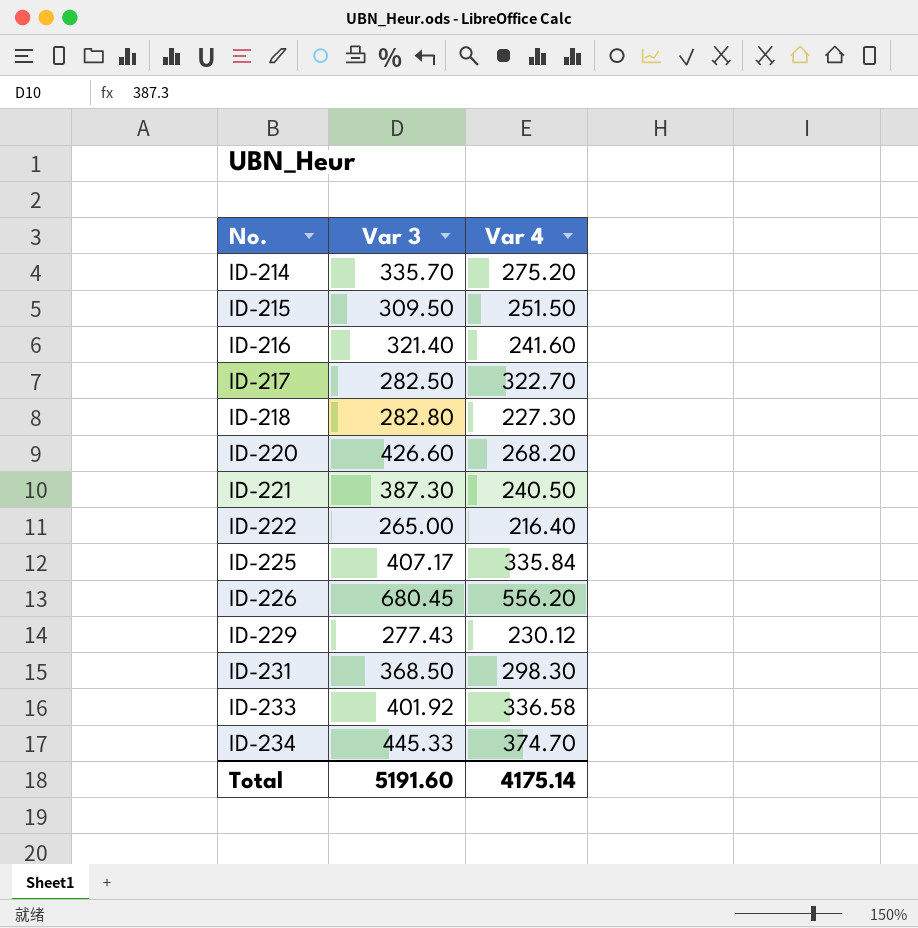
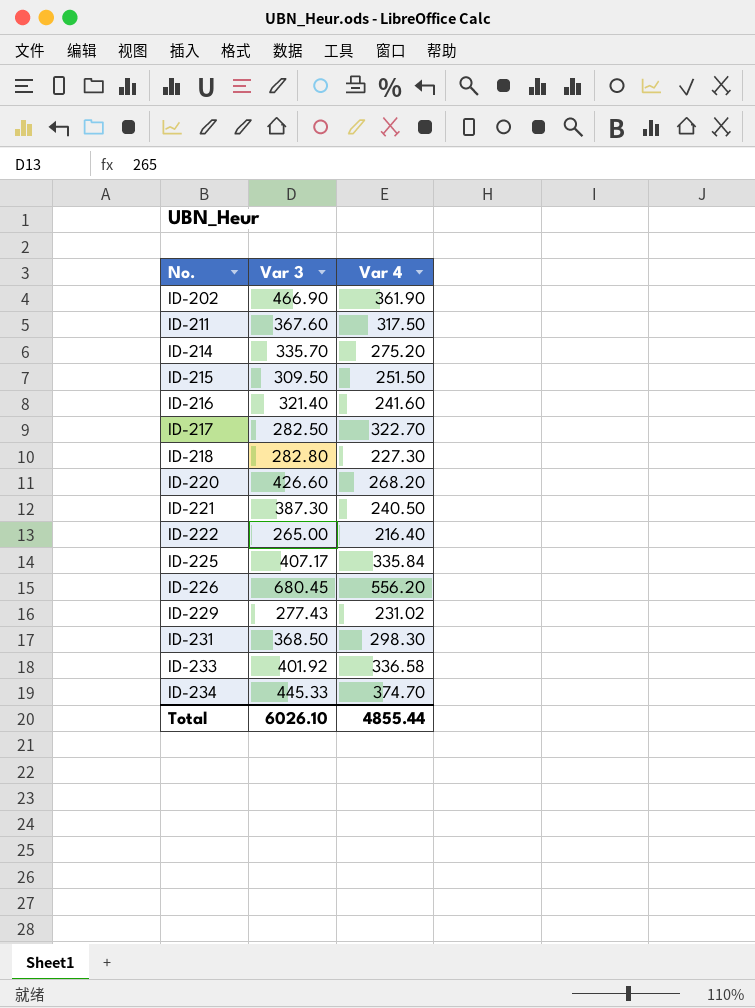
row ID-202: none -> 466.90 | 361.90
row ID-211: none -> 367.60 | 317.50
ID-229 | Var 4: 230.12 -> 231.02
Total | Var 3: 5191.60 -> 6026.10
Total | Var 4: 4175.14 -> 4855.44

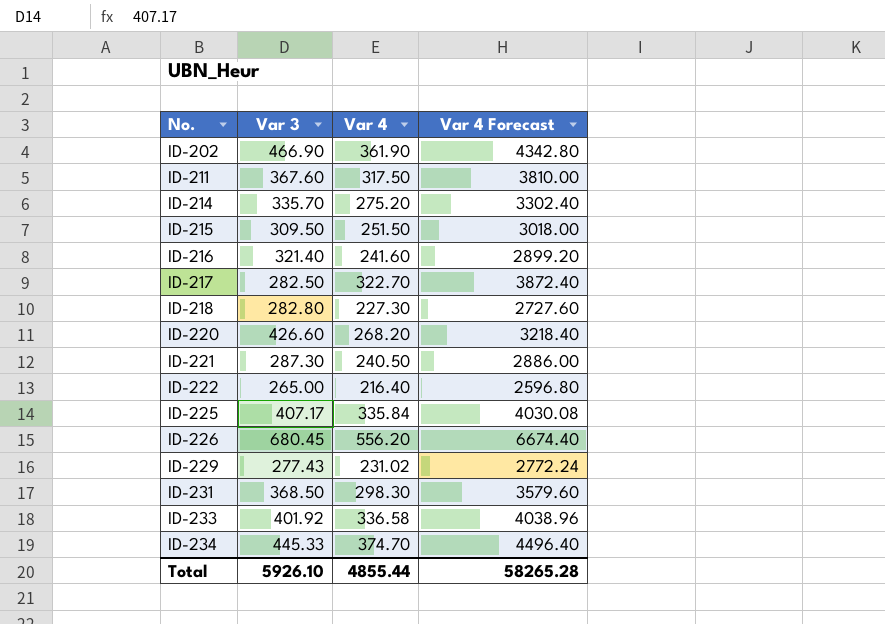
column Var 4 Forecast | formula: none -> [Var 4] * 12
ID-221 | Var 3: 387.30 -> 287.30
Total | Var 3: 6026.10 -> 5926.10

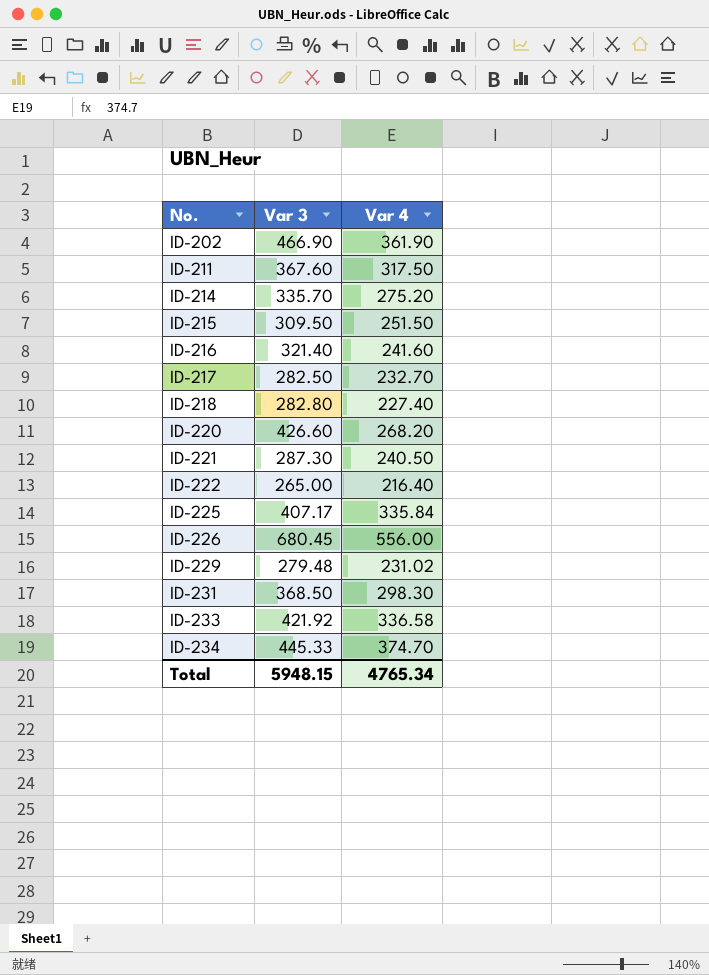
column Var 4 Forecast | formula: [Var 4] * 12 -> none
ID-217 | Var 4: 322.70 -> 232.70
ID-218 | Var 4: 227.30 -> 227.40
ID-226 | Var 4: 556.20 -> 556.00
ID-229 | Var 3: 277.43 -> 279.48
ID-233 | Var 3: 401.92 -> 421.92
Total | Var 3: 5926.10 -> 5948.15
Total | Var 4: 4855.44 -> 4765.34

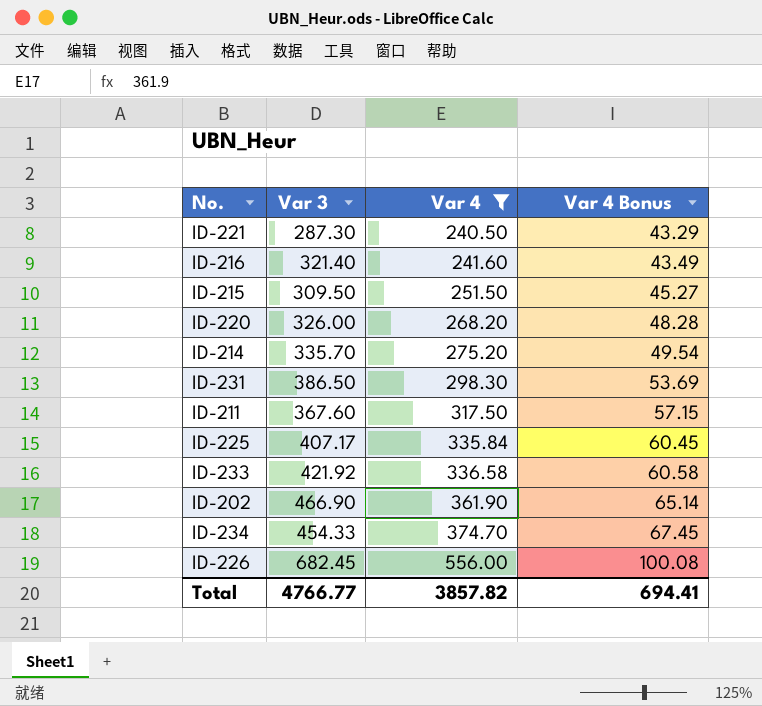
filter: none -> Var 4 >= 240.50
row order: No. ascending -> Var 4 ascending
column Var 4 Bonus | formula: none -> [Var 4] * 0.18
ID-220 | Var 3: 426.60 -> 326.00
ID-231 | Var 3: 368.50 -> 386.50
ID-234 | Var 3: 445.33 -> 454.33
ID-226 | Var 3: 680.45 -> 682.45
Total | Var 3: 5948.15 -> 4766.77
Total | Var 4: 4765.34 -> 3857.82

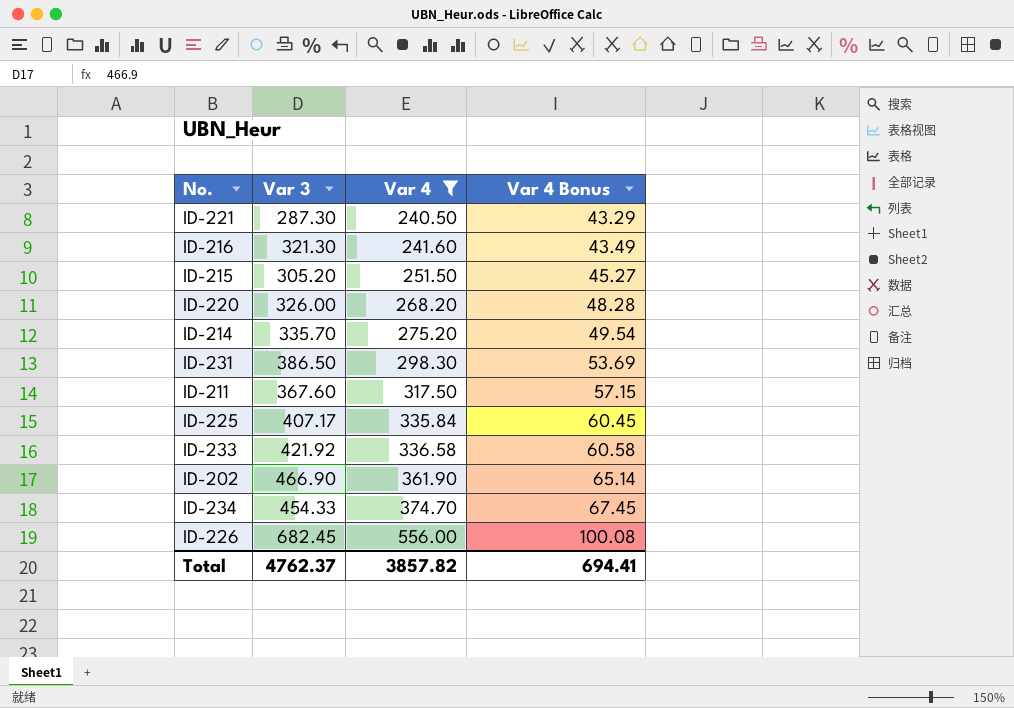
ID-216 | Var 3: 321.40 -> 321.30
ID-215 | Var 3: 309.50 -> 305.20
Total | Var 3: 4766.77 -> 4762.37

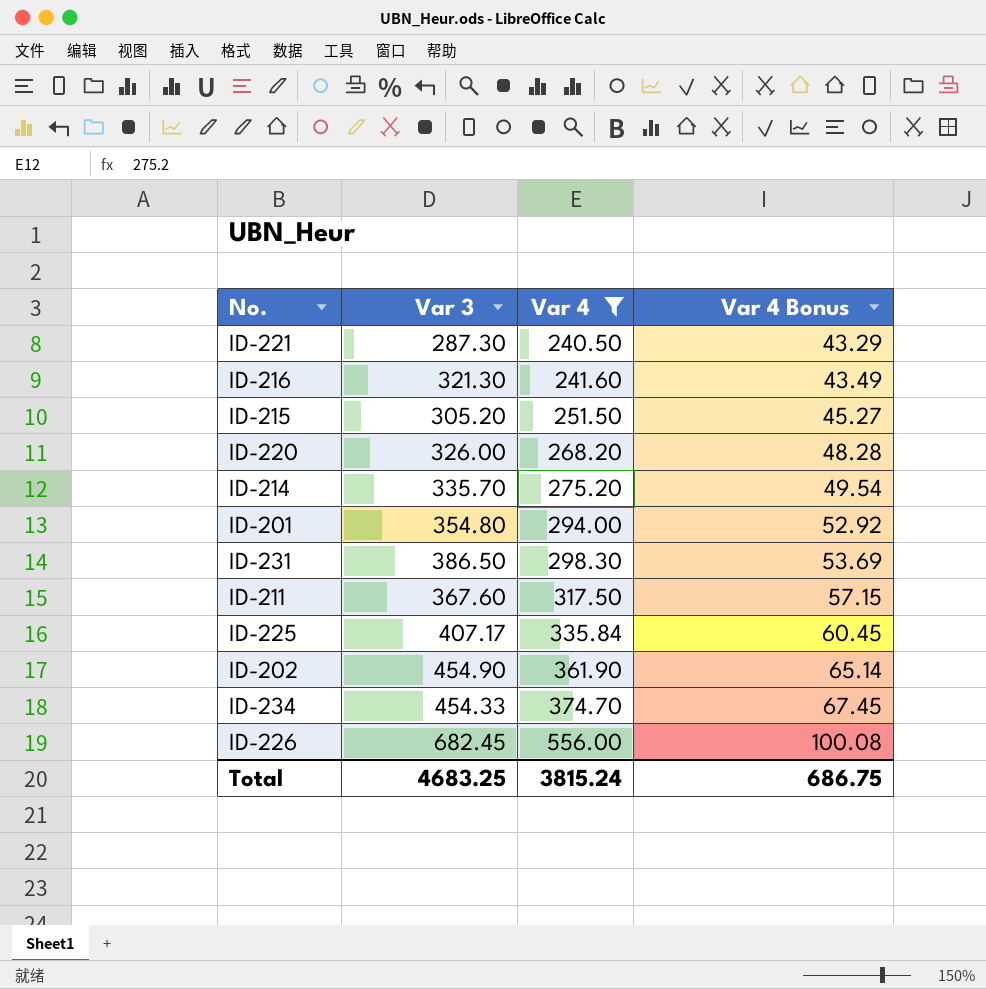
row ID-233: 421.92 | 336.58 | 60.58 -> none
row ID-201: none -> 354.80 | 294.00 | 52.92
ID-202 | Var 3: 466.90 -> 454.90
Total | Var 3: 4762.37 -> 4683.25
Total | Var 4: 3857.82 -> 3815.24
Total | Var 4 Bonus: 694.41 -> 686.75

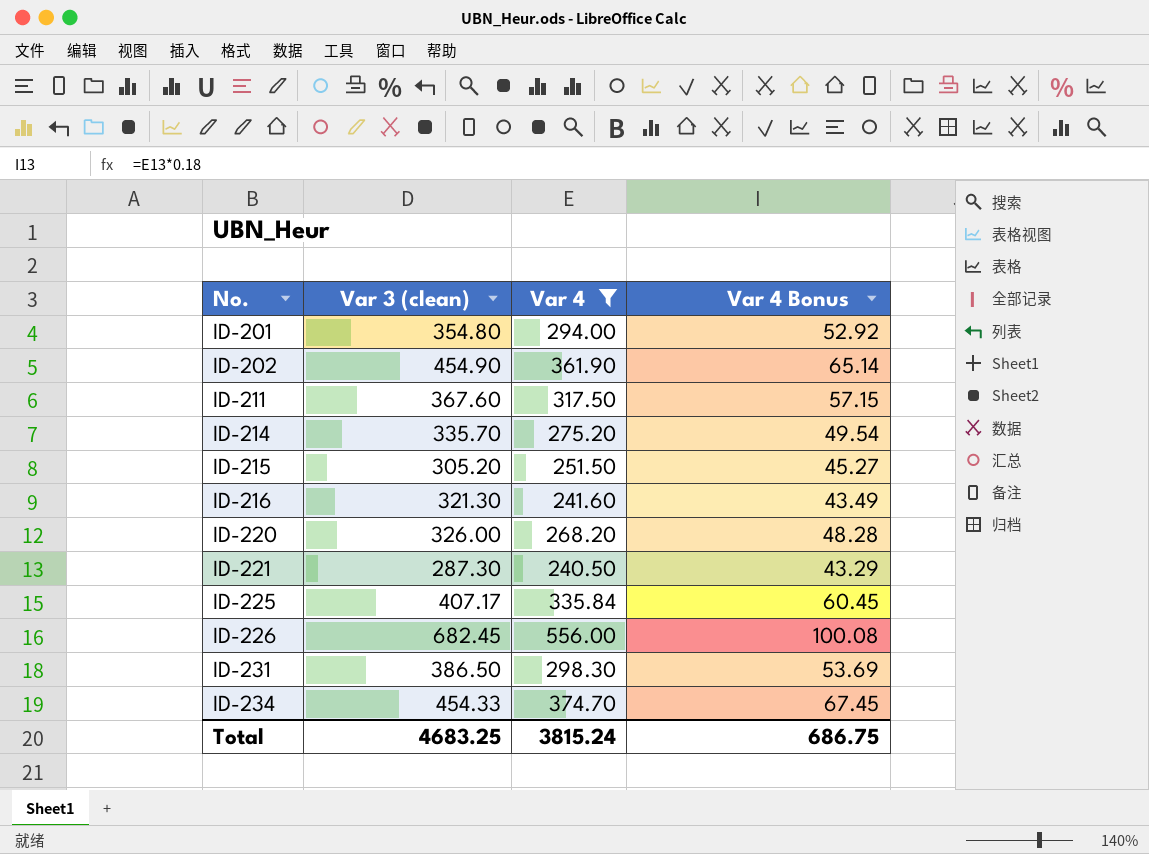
row order: Var 4 ascending -> No. ascending
column name: Var 3 -> Var 3 (clean)

